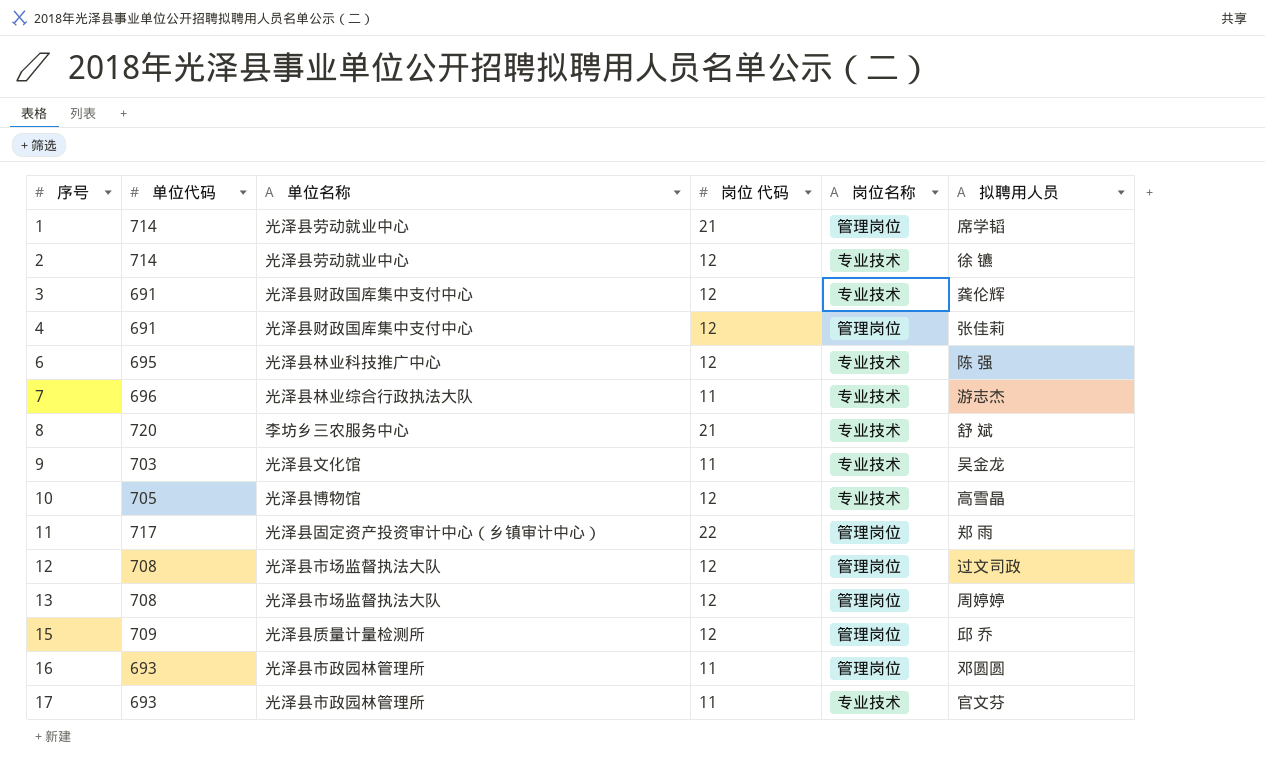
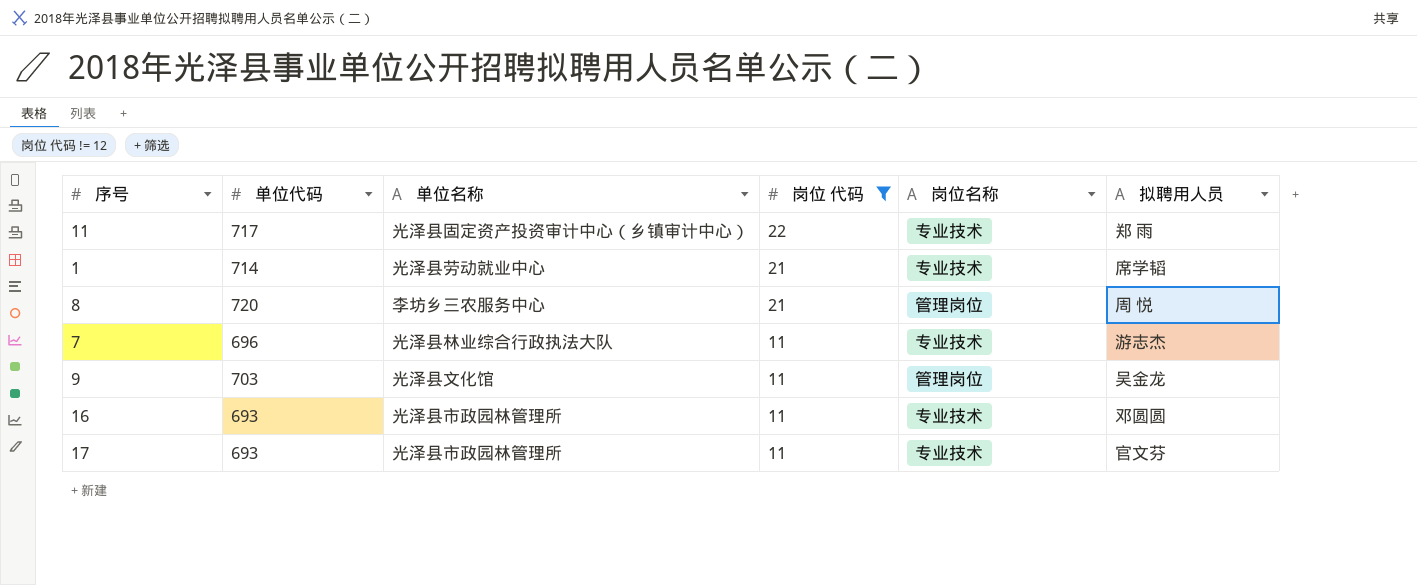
filter: none -> 岗位 代码 != 12
row order: 序号 ascending -> 岗位 代码 descending
11 | 岗位名称: 管理岗位 -> 专业技术
1 | 岗位名称: 管理岗位 -> 专业技术
8 | 岗位名称: 专业技术 -> 管理岗位
8 | 拟聘用人员: 舒 斌 -> 周 悦
9 | 岗位名称: 专业技术 -> 管理岗位
16 | 岗位名称: 管理岗位 -> 专业技术

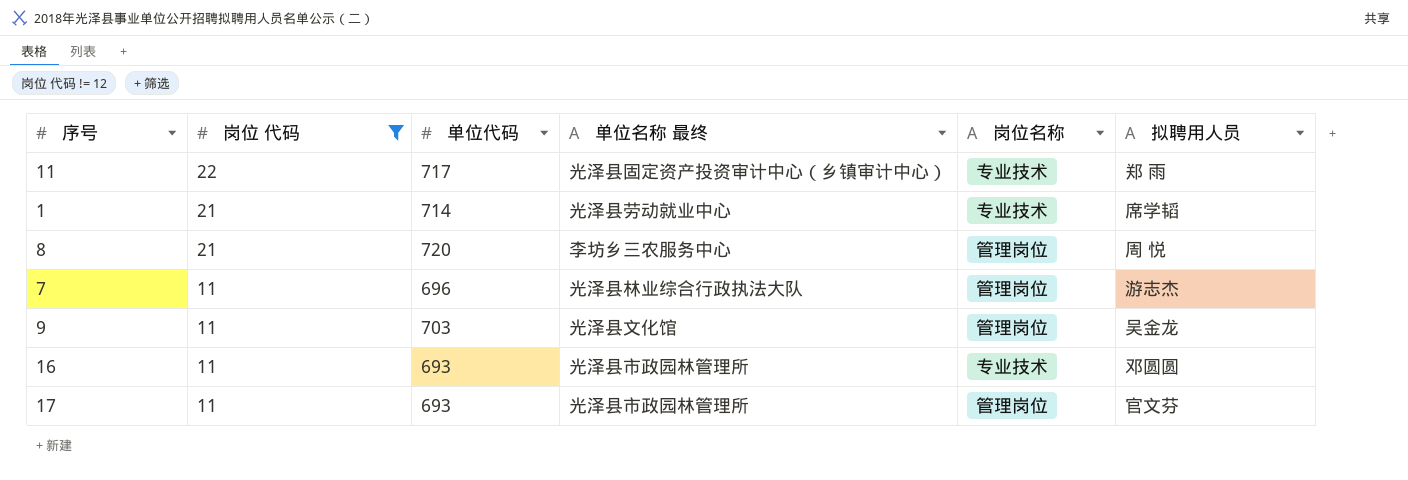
column 岗位 代码 | position: 4 -> 2
column name: 单位名称 -> 单位名称 最终
7 | 岗位名称: 专业技术 -> 管理岗位
17 | 岗位名称: 专业技术 -> 管理岗位

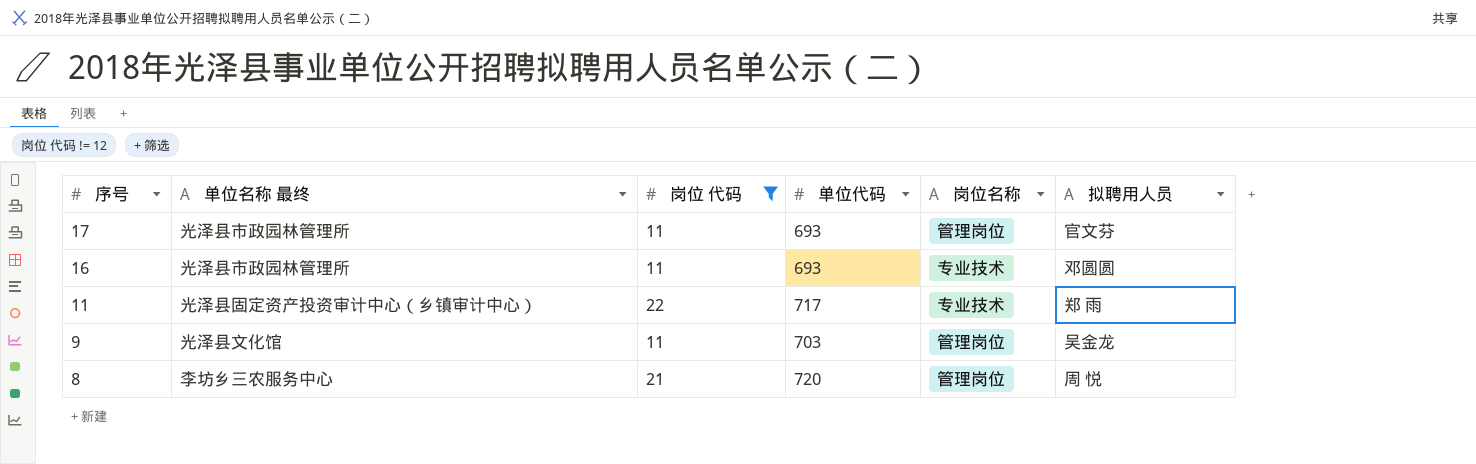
row order: 岗位 代码 descending -> 序号 descending
column 单位名称 最终 | position: 4 -> 2
row 1: 21 | 714 | 光泽县劳动就业中心 | 专业技术 | 席学韬 -> none
row 7: 11 | 696 | 光泽县林业综合行政执法大队 | 管理岗位 | 游志杰 -> none

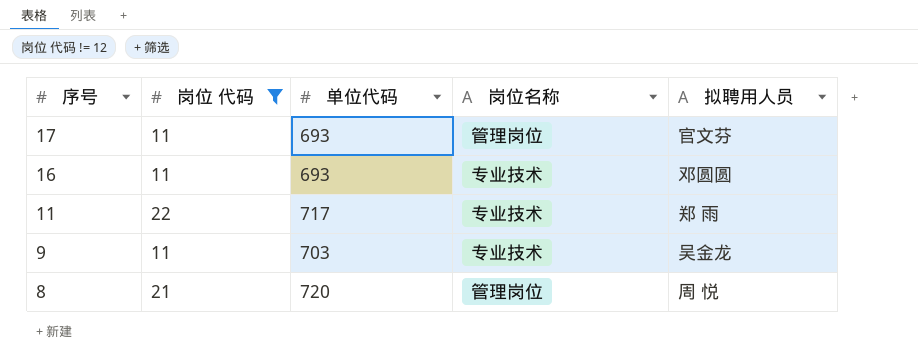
column 单位名称 最终 | position: 2 -> none
9 | 岗位名称: 管理岗位 -> 专业技术

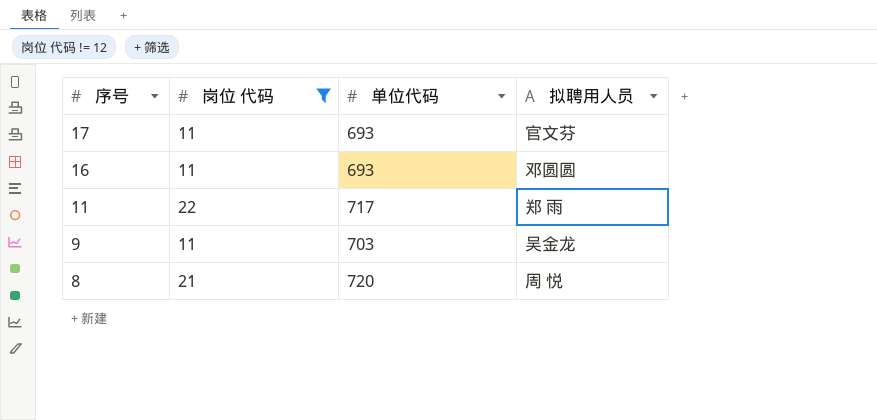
column 岗位名称 | position: 4 -> none

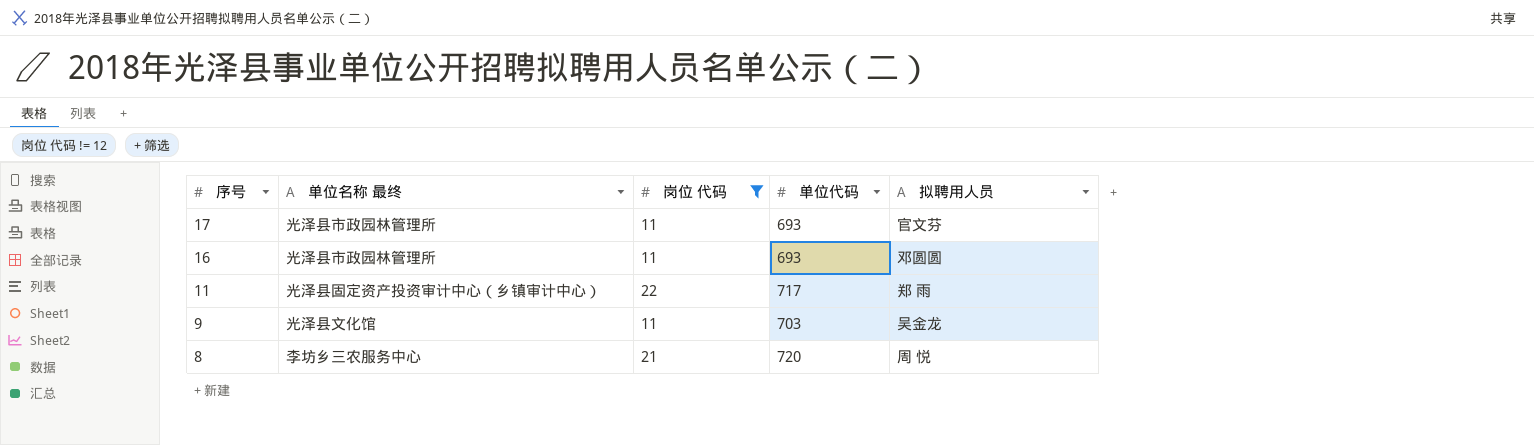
column 单位名称 最终 | position: none -> 2

